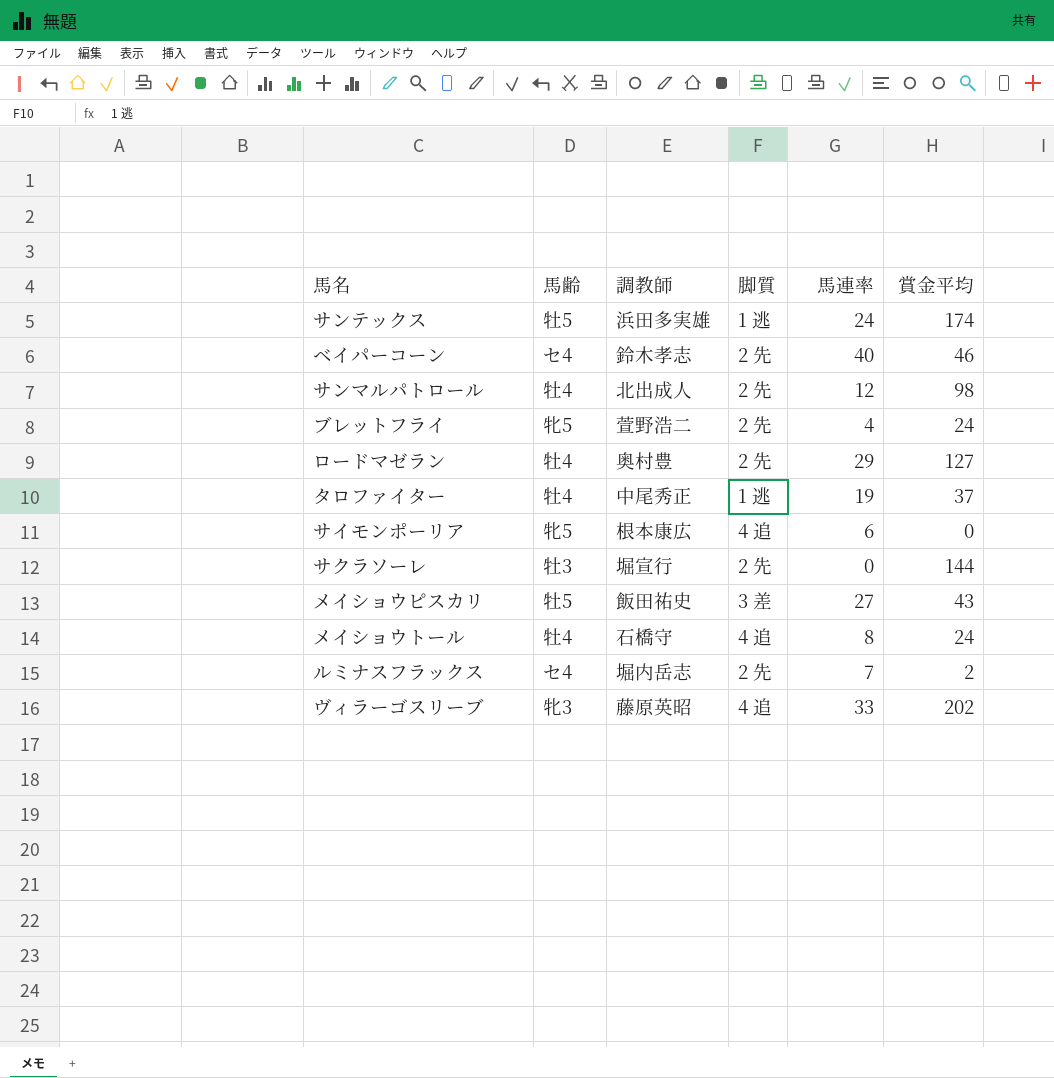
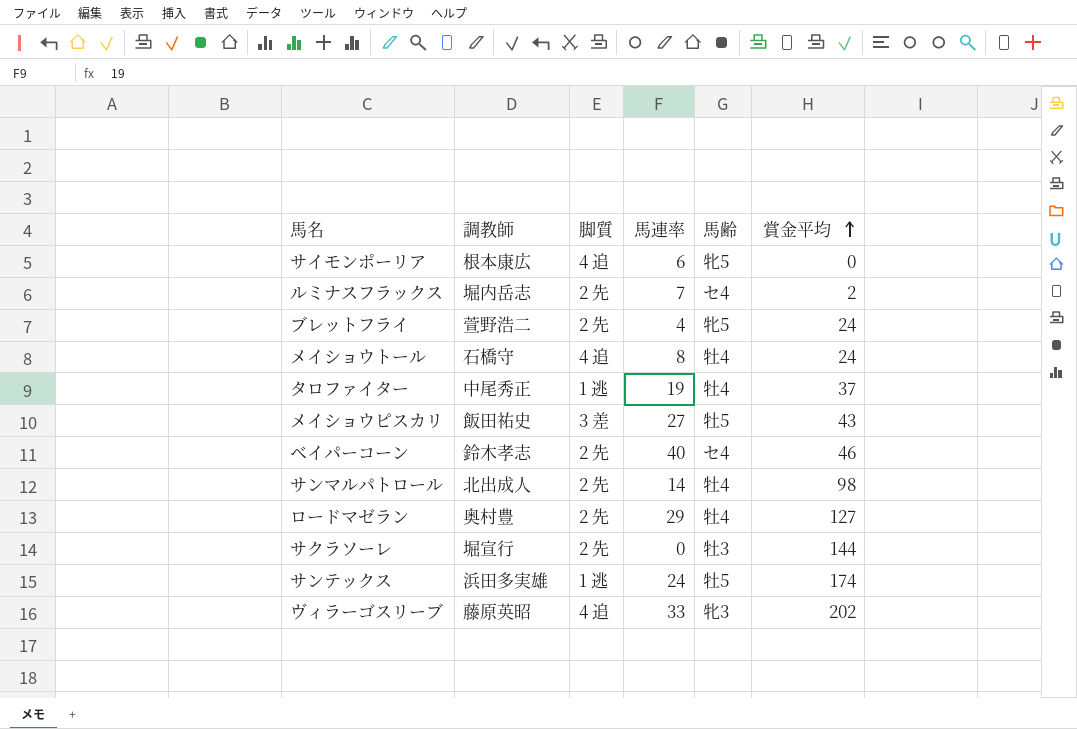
row order: none -> 賞金平均 ascending
column 馬齢 | position: 2 -> 5
サンマルパトロール | 馬連率: 12 -> 14

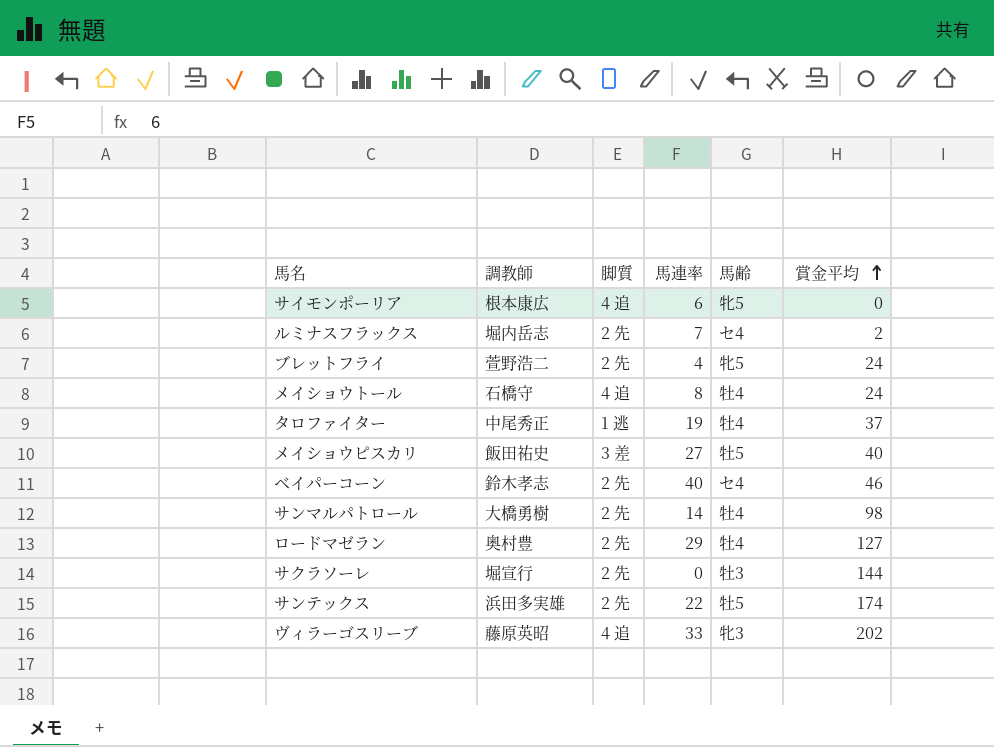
メイショウピスカリ | 賞金平均: 43 -> 40
サンマルパトロール | 調教師: 北出成人 -> 大橋勇樹
サンテックス | 脚質: 1 逃 -> 2 先
サンテックス | 馬連率: 24 -> 22

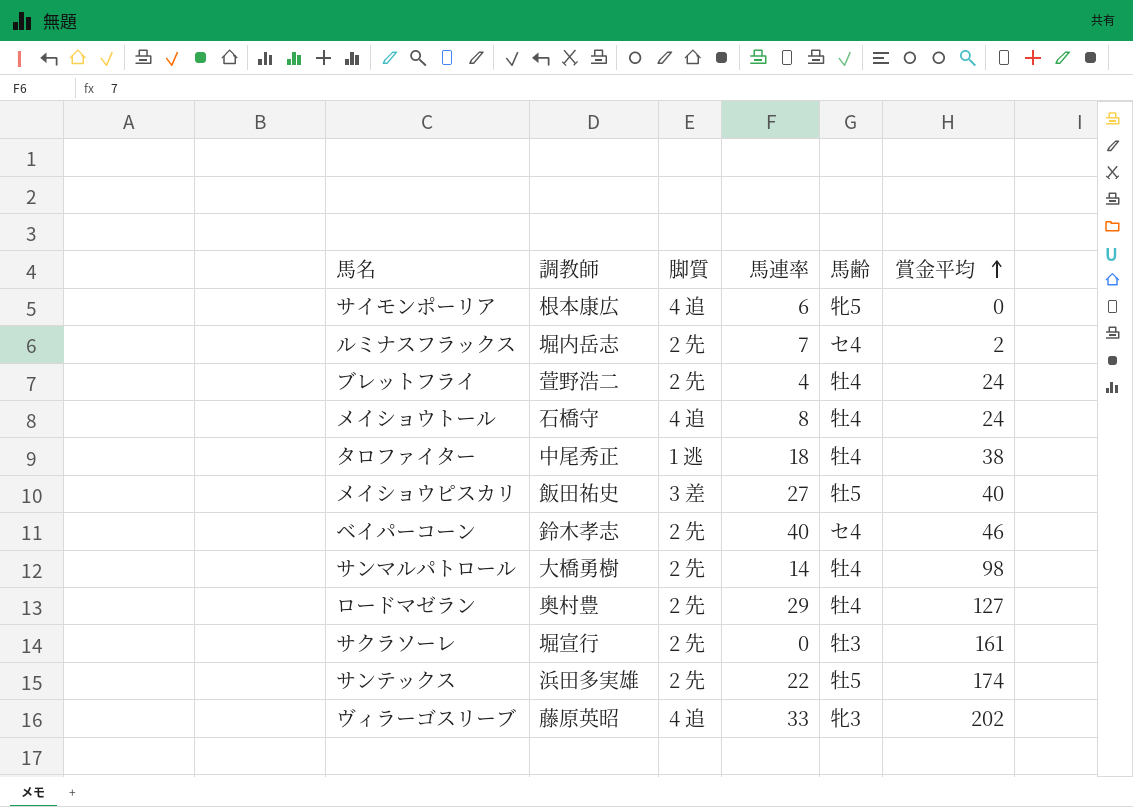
ブレットフライ | 馬齢: 牝5 -> 牡4
タロファイター | 馬連率: 19 -> 18
タロファイター | 賞金平均: 37 -> 38
サクラソーレ | 賞金平均: 144 -> 161

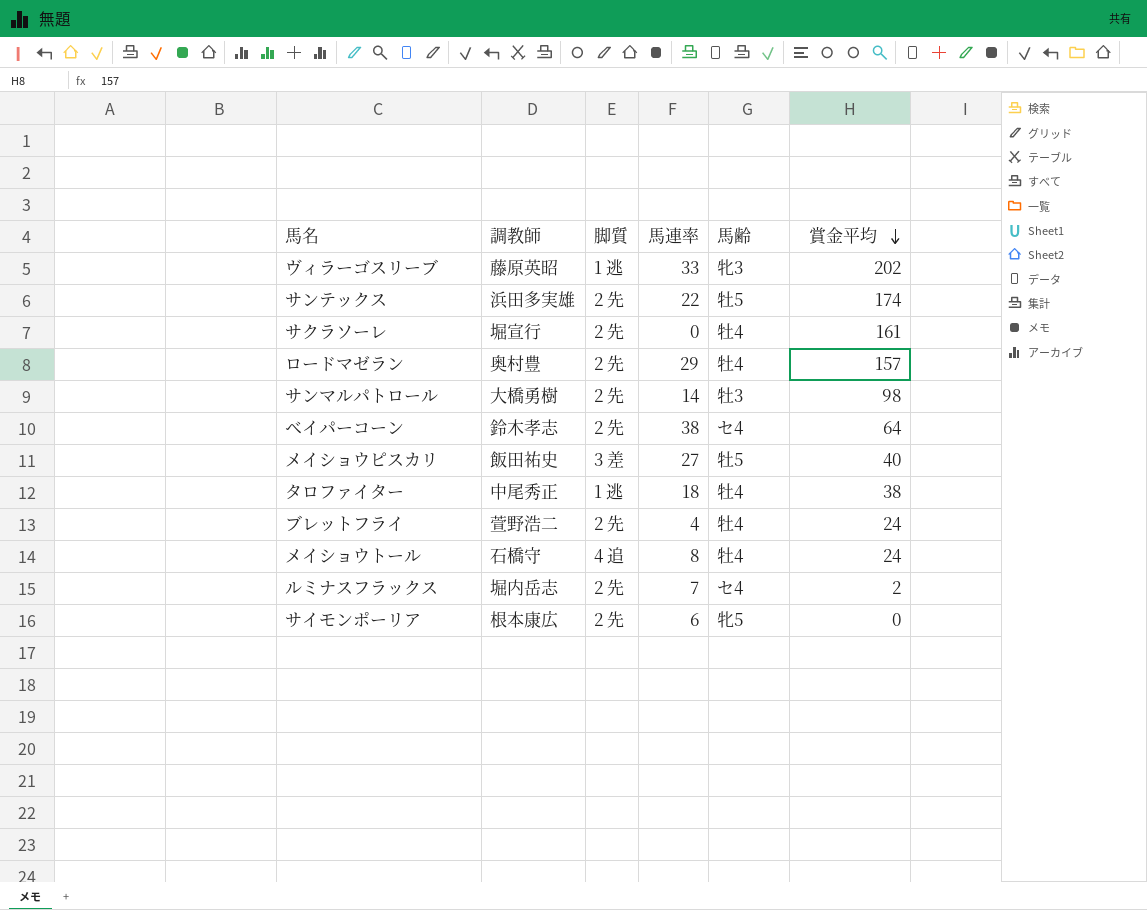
row order: 賞金平均 ascending -> 賞金平均 descending
ヴィラーゴスリーブ | 脚質: 4 追 -> 1 逃
サクラソーレ | 馬齢: 牡3 -> 牡4
ロードマゼラン | 賞金平均: 127 -> 157
サンマルパトロール | 馬齢: 牡4 -> 牡3
ベイパーコーン | 馬連率: 40 -> 38
ベイパーコーン | 賞金平均: 46 -> 64
サイモンポーリア | 脚質: 4 追 -> 2 先

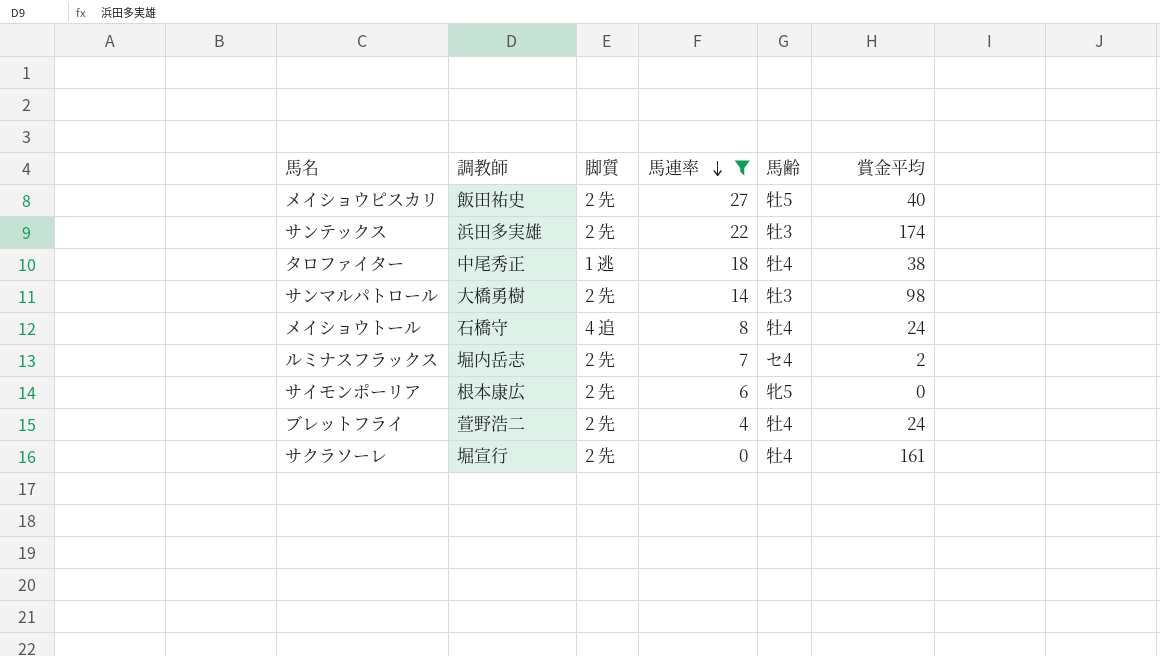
filter: none -> 馬連率 <= 27
row order: 賞金平均 descending -> 馬連率 descending
メイショウピスカリ | 脚質: 3 差 -> 2 先
サンテックス | 馬齢: 牡5 -> 牡3

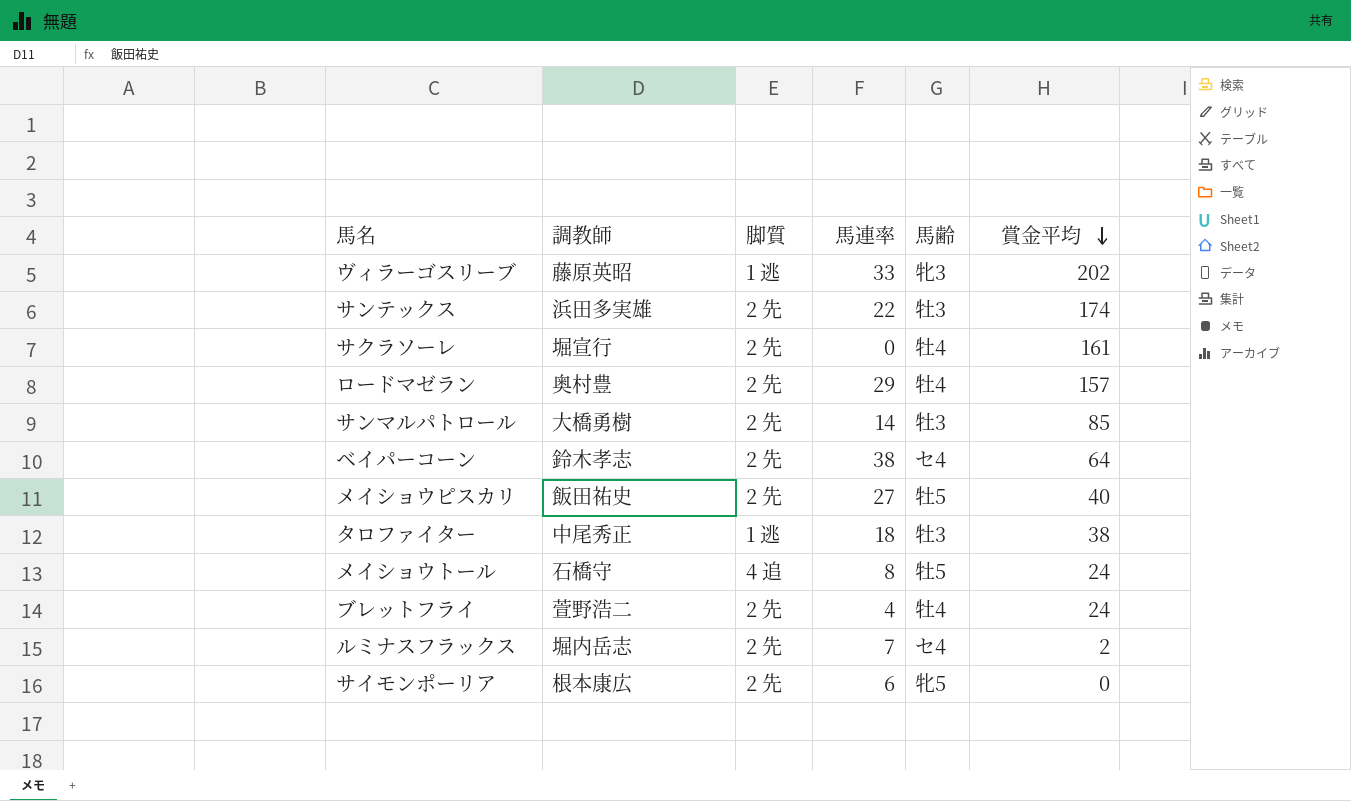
filter: 馬連率 <= 27 -> none
row order: 馬連率 descending -> 賞金平均 descending
サンマルパトロール | 賞金平均: 98 -> 85
タロファイター | 馬齢: 牡4 -> 牡3
メイショウトール | 馬齢: 牡4 -> 牡5

